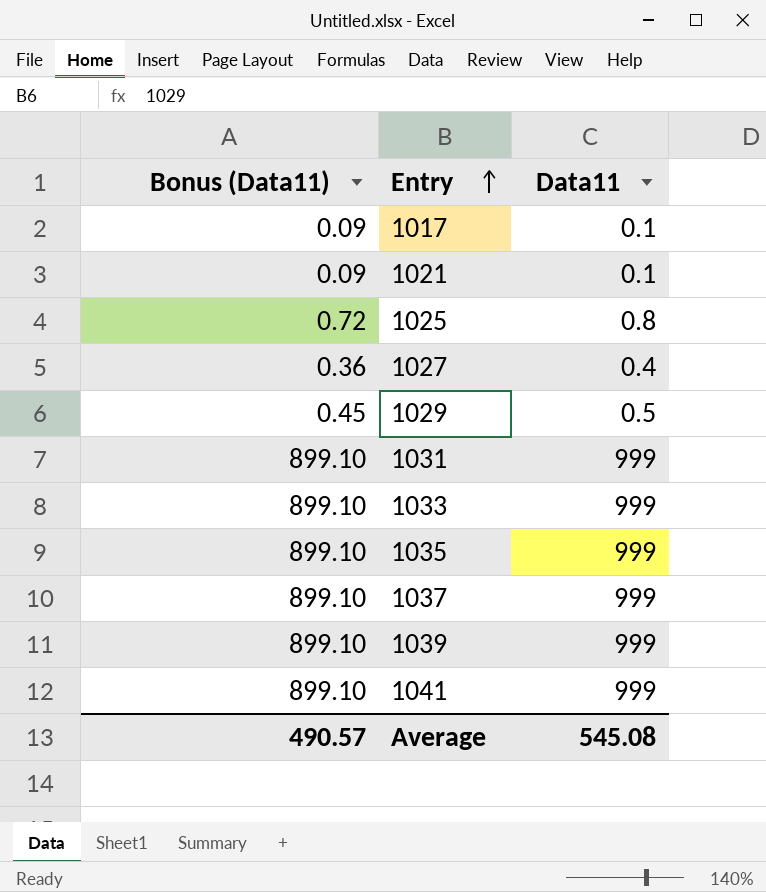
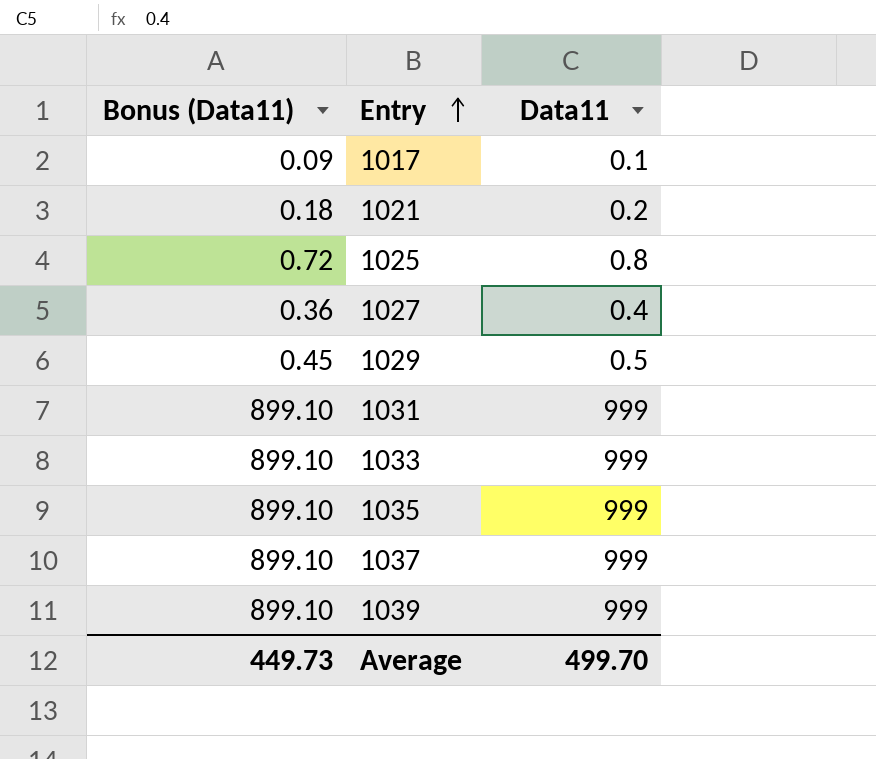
row 1041: 899.10 | 999 -> none
1021 | Bonus (Data11): 0.09 -> 0.18
1021 | Data11: 0.1 -> 0.2
Average | Bonus (Data11): 490.57 -> 449.73
Average | Data11: 545.08 -> 499.70

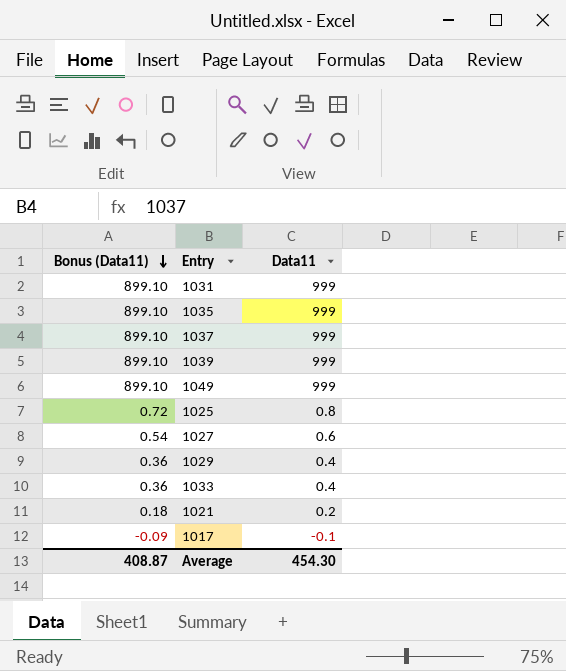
row order: Entry ascending -> Bonus (Data11) descending
row 1049: none -> 899.10 | 999
1027 | Bonus (Data11): 0.36 -> 0.54
1027 | Data11: 0.4 -> 0.6
1029 | Bonus (Data11): 0.45 -> 0.36
1029 | Data11: 0.5 -> 0.4
1033 | Bonus (Data11): 899.10 -> 0.36
1033 | Data11: 999 -> 0.4
1017 | Bonus (Data11): 0.09 -> -0.09
1017 | Data11: 0.1 -> -0.1
Average | Bonus (Data11): 449.73 -> 408.87
Average | Data11: 499.70 -> 454.30

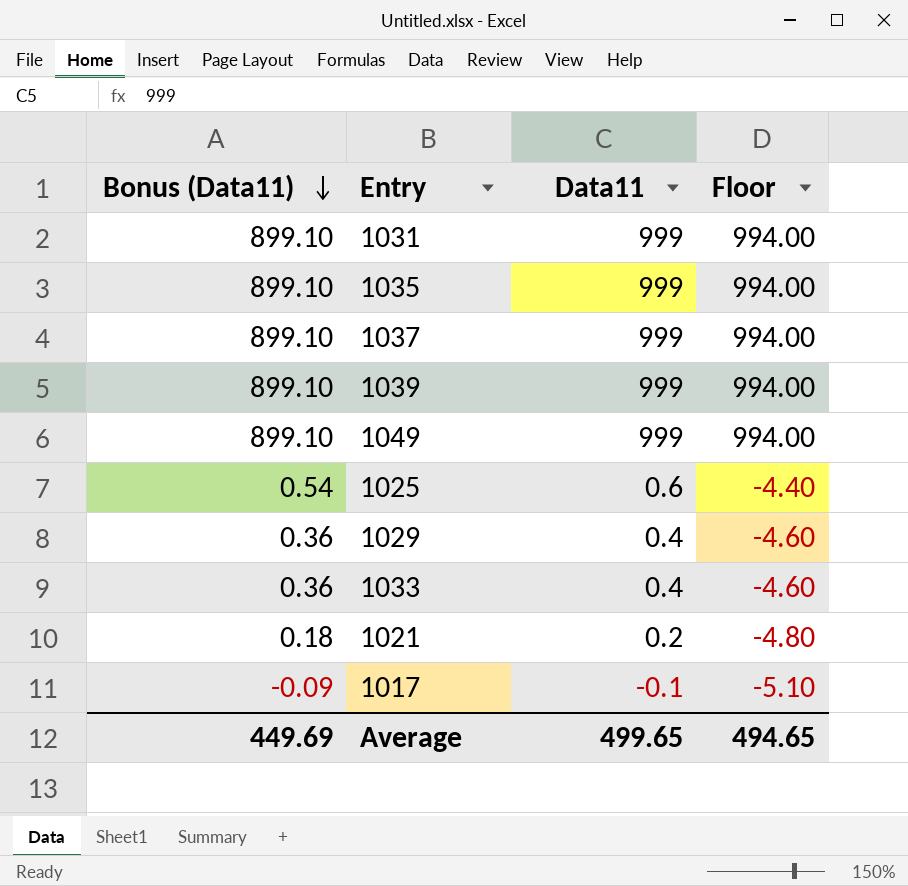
column Floor | formula: none -> [Data11] - 5
row 1027: 0.54 | 0.6 -> none
1025 | Bonus (Data11): 0.72 -> 0.54
1025 | Data11: 0.8 -> 0.6
Average | Bonus (Data11): 408.87 -> 449.69
Average | Data11: 454.30 -> 499.65

